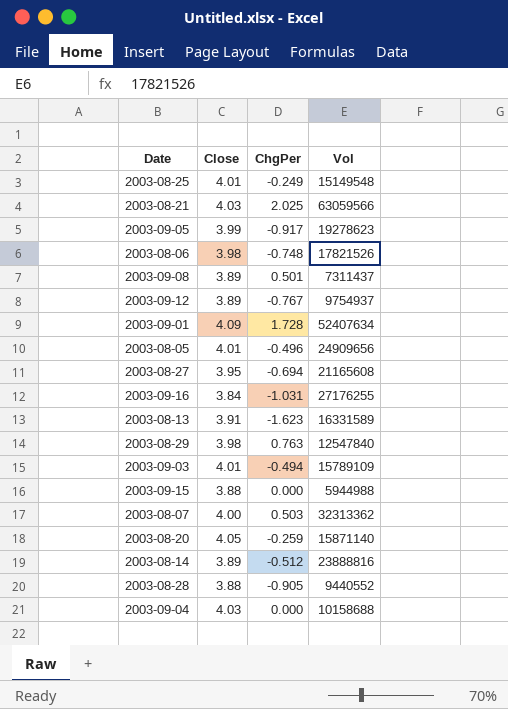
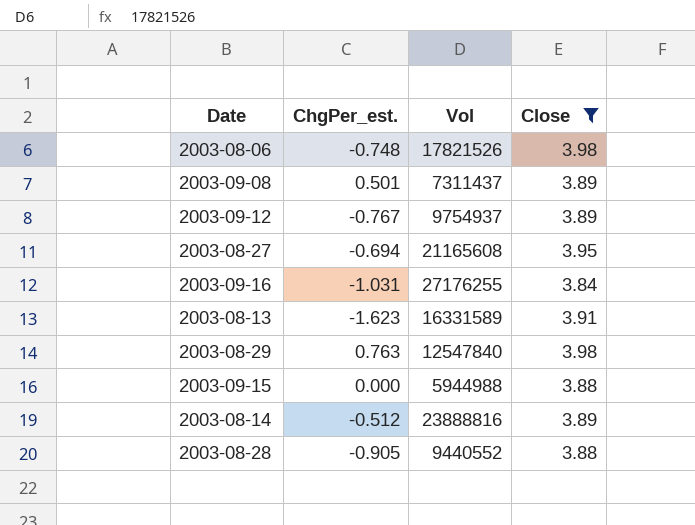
filter: none -> Close <= 3.98
column name: ChgPer -> ChgPer_est.
column Close | position: 2 -> 4

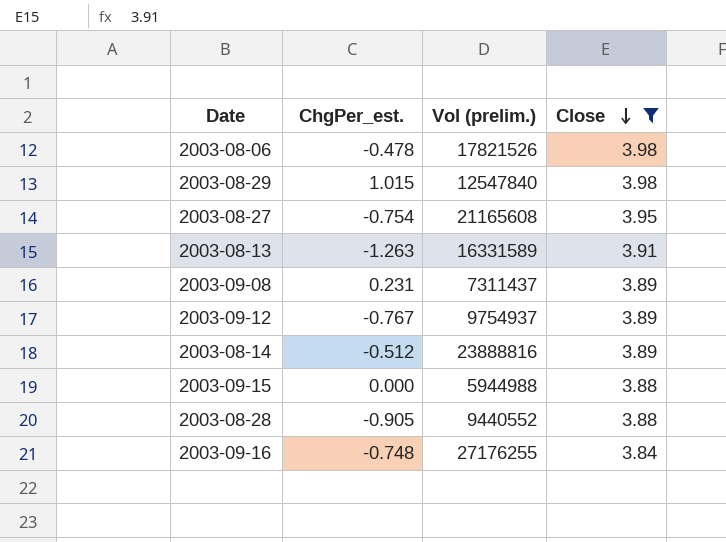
row order: none -> Close descending
column name: Vol -> Vol (prelim.)
2003-08-06 | ChgPer_est.: -0.748 -> -0.478
2003-08-29 | ChgPer_est.: 0.763 -> 1.015
2003-08-27 | ChgPer_est.: -0.694 -> -0.754
2003-08-13 | ChgPer_est.: -1.623 -> -1.263
2003-09-08 | ChgPer_est.: 0.501 -> 0.231
2003-09-16 | ChgPer_est.: -1.031 -> -0.748

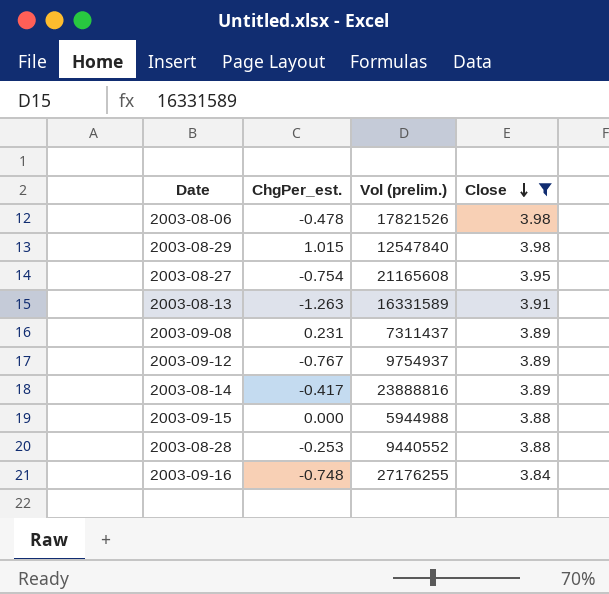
2003-08-14 | ChgPer_est.: -0.512 -> -0.417
2003-08-28 | ChgPer_est.: -0.905 -> -0.253

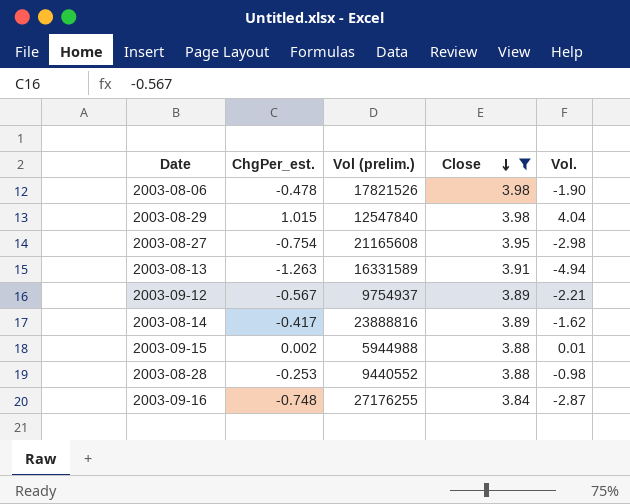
column Vol. | formula: none -> [ChgPer_est.] * [Close]
row 2003-09-08: 0.231 | 7311437 | 3.89 -> none
2003-09-12 | ChgPer_est.: -0.767 -> -0.567
2003-09-15 | ChgPer_est.: 0.000 -> 0.002

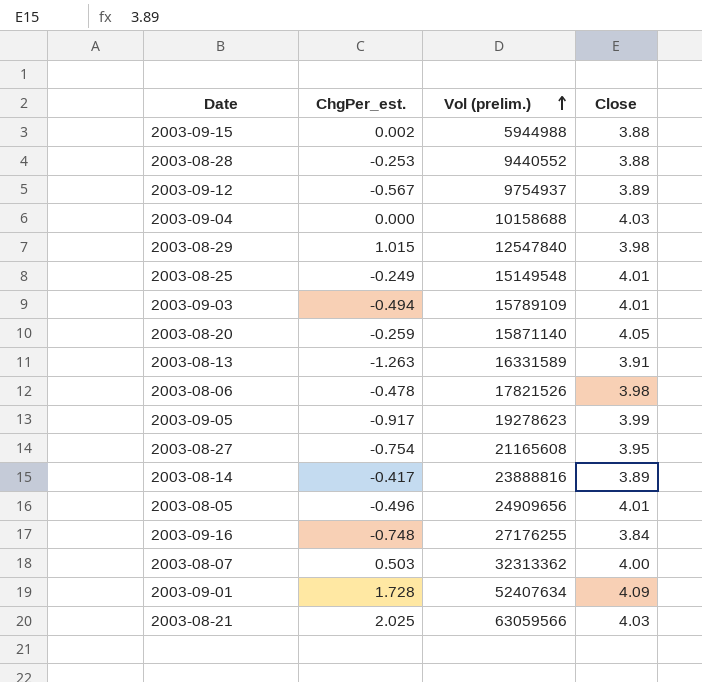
filter: Close <= 3.98 -> none
row order: Close descending -> Vol (prelim.) ascending
column Vol. | formula: [ChgPer_est.] * [Close] -> none

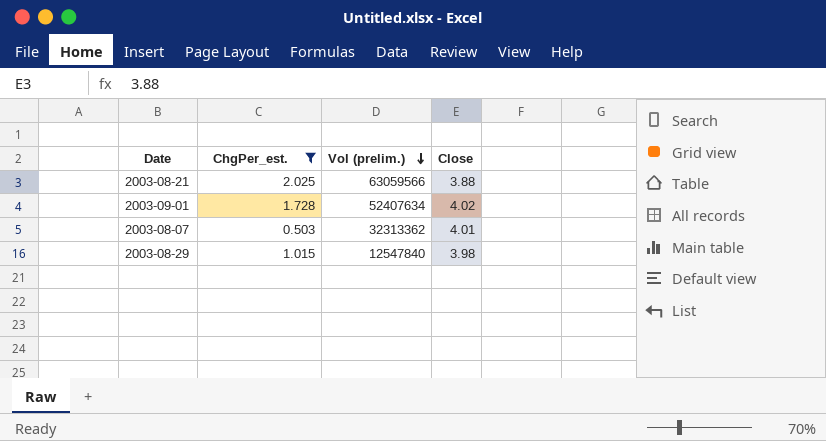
filter: none -> ChgPer_est. >= 0.503
row order: Vol (prelim.) ascending -> Vol (prelim.) descending
2003-08-21 | Close: 4.03 -> 3.88
2003-09-01 | Close: 4.09 -> 4.02
2003-08-07 | Close: 4.00 -> 4.01

